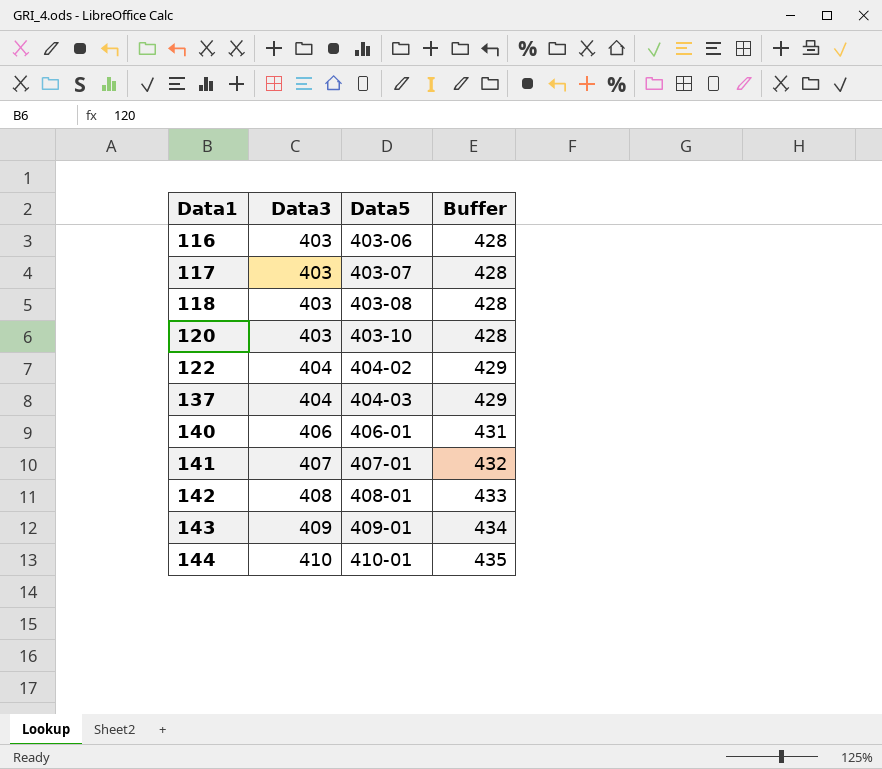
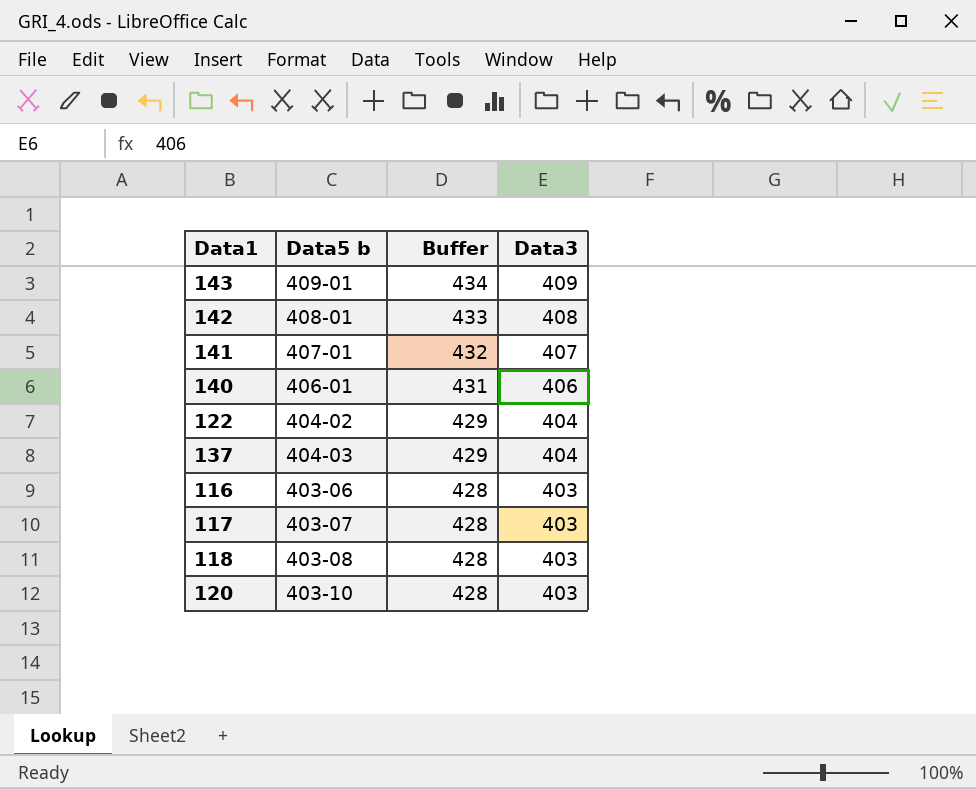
row order: Data1 ascending -> Buffer descending
column name: Data5 -> Data5 b
column Data3 | position: 2 -> 4
row 144: 410 | 410-01 | 435 -> none

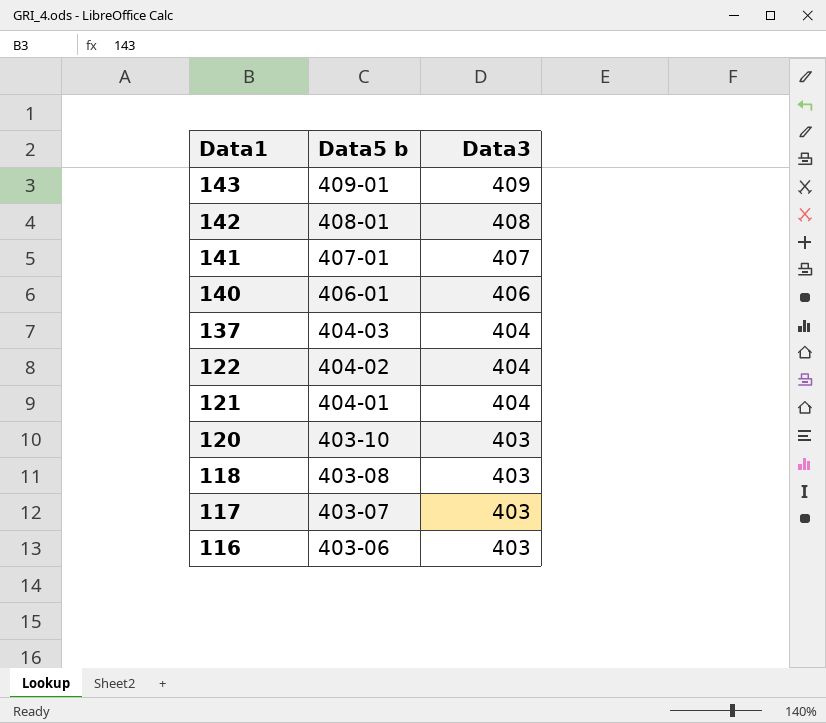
row order: Buffer descending -> Data1 descending
column Buffer | formula: [Data3] + 25 -> none
row 121: none -> 404-01 | 404

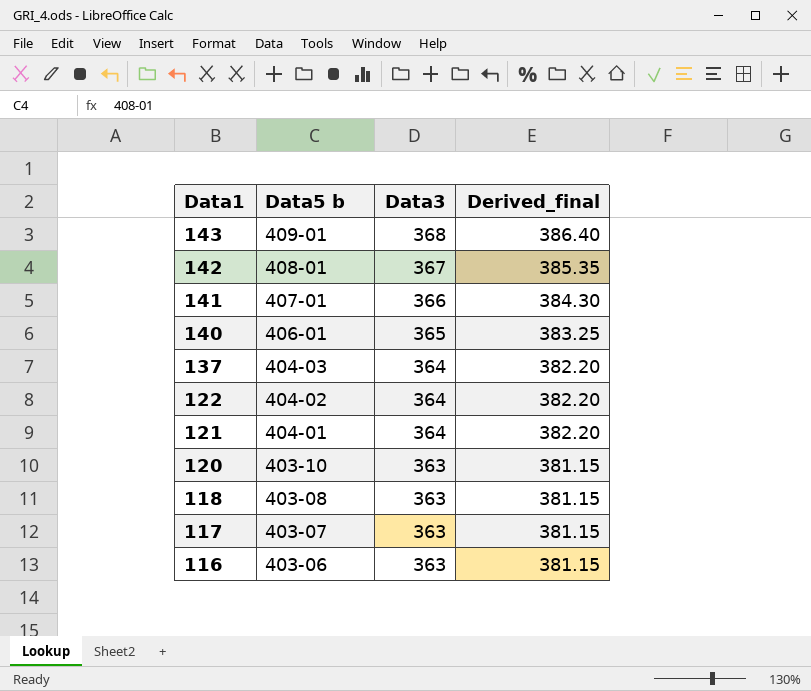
column Derived_final | formula: none -> [Data3] * 1.05
143 | Data3: 409 -> 368
142 | Data3: 408 -> 367
141 | Data3: 407 -> 366
140 | Data3: 406 -> 365
137 | Data3: 404 -> 364
122 | Data3: 404 -> 364
121 | Data3: 404 -> 364
120 | Data3: 403 -> 363
118 | Data3: 403 -> 363
117 | Data3: 403 -> 363
116 | Data3: 403 -> 363

